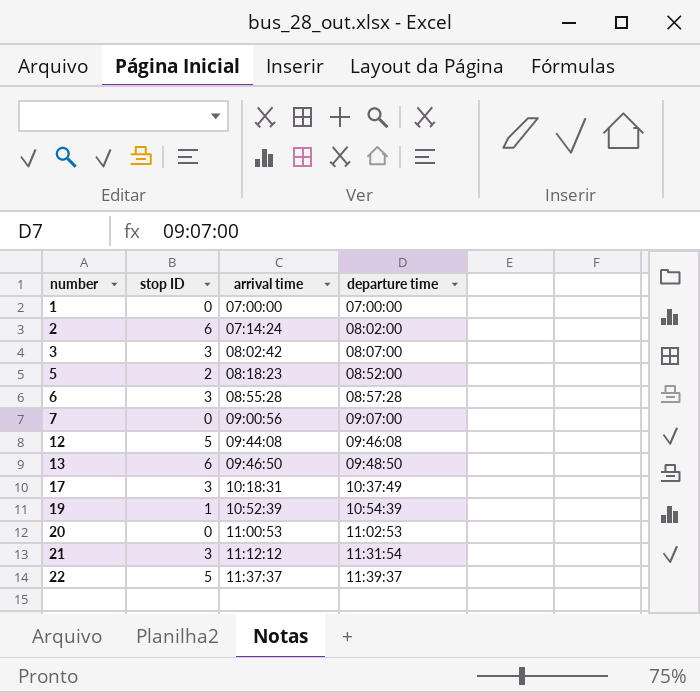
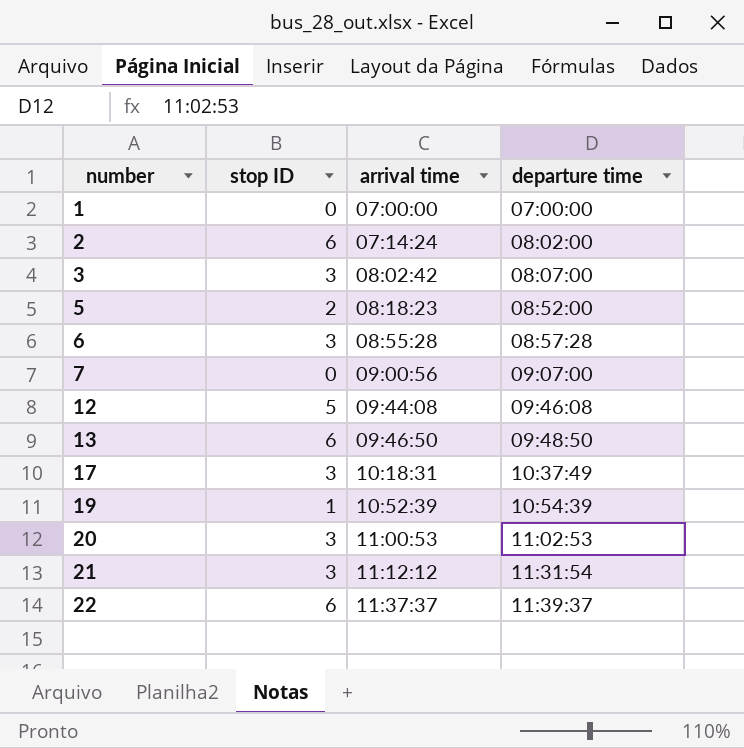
20 | stop ID: 0 -> 3
22 | stop ID: 5 -> 6

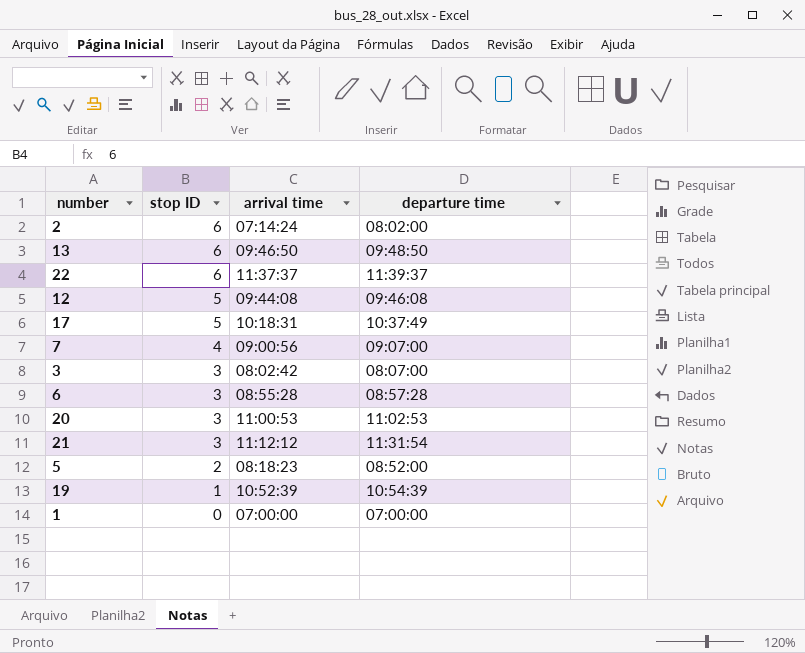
row order: number ascending -> stop ID descending
17 | stop ID: 3 -> 5
7 | stop ID: 0 -> 4

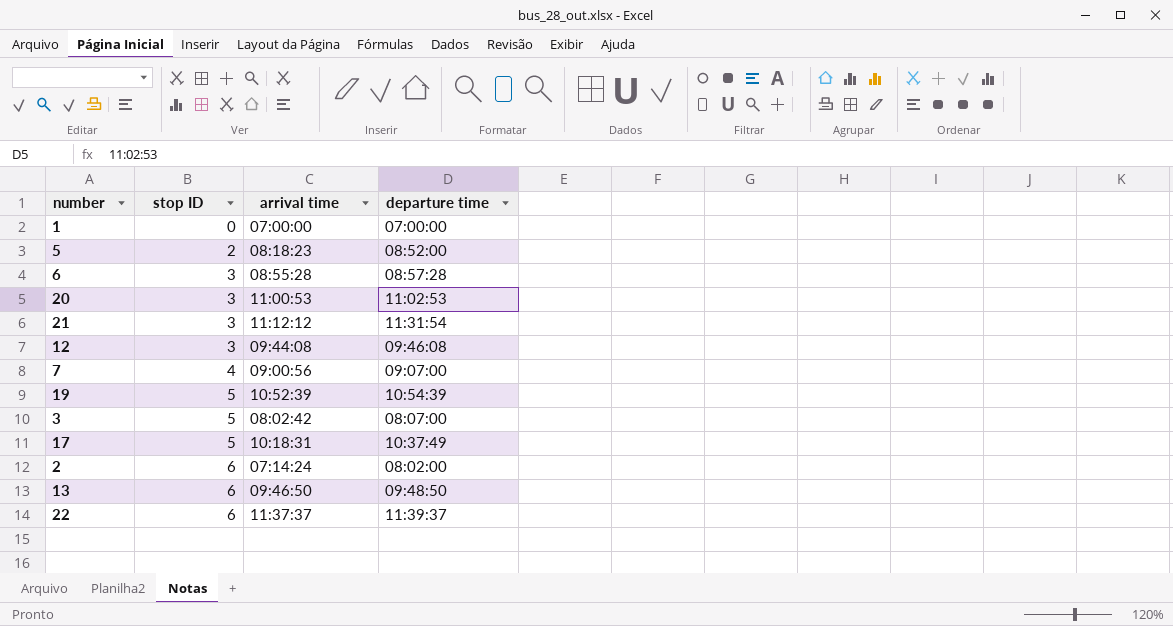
row order: stop ID descending -> stop ID ascending
12 | stop ID: 5 -> 3
19 | stop ID: 1 -> 5
3 | stop ID: 3 -> 5

